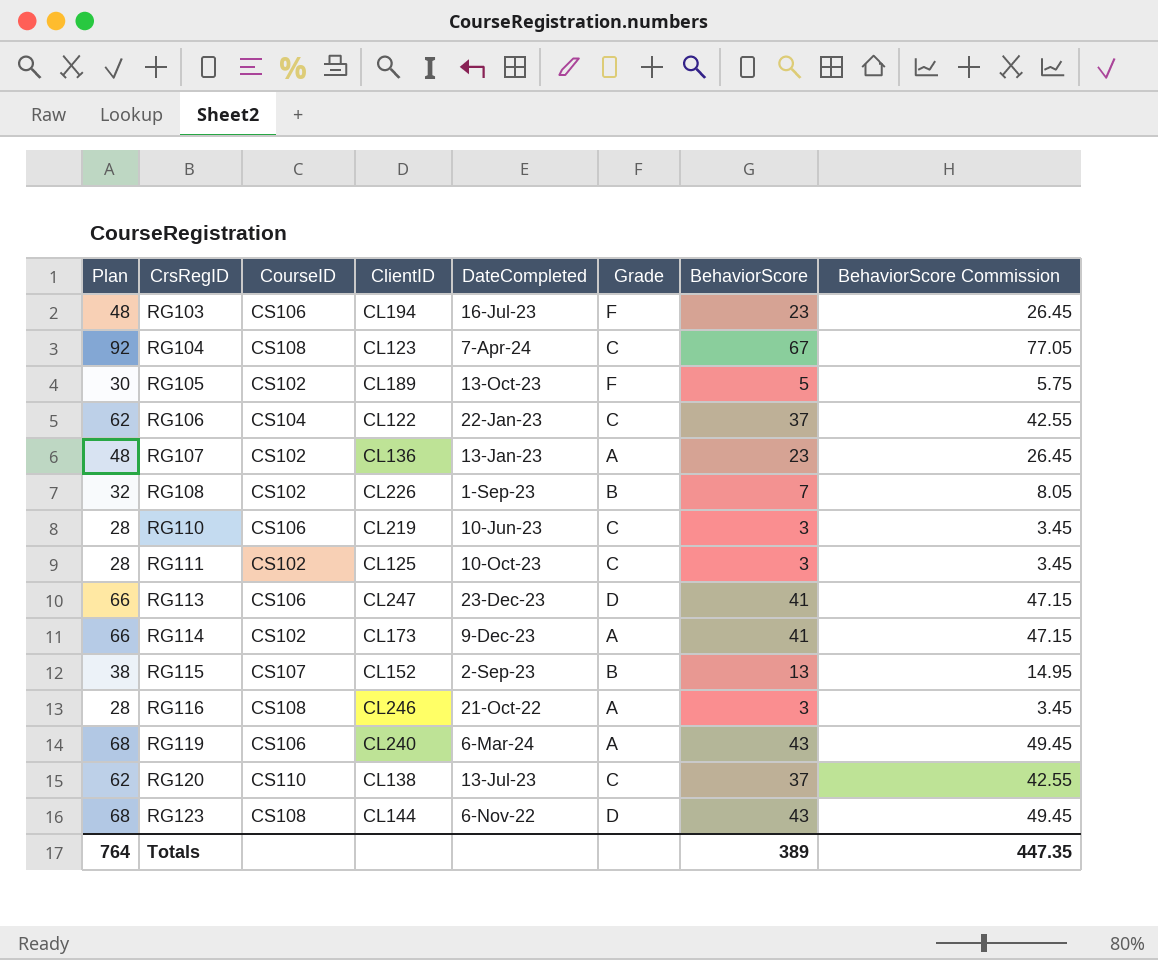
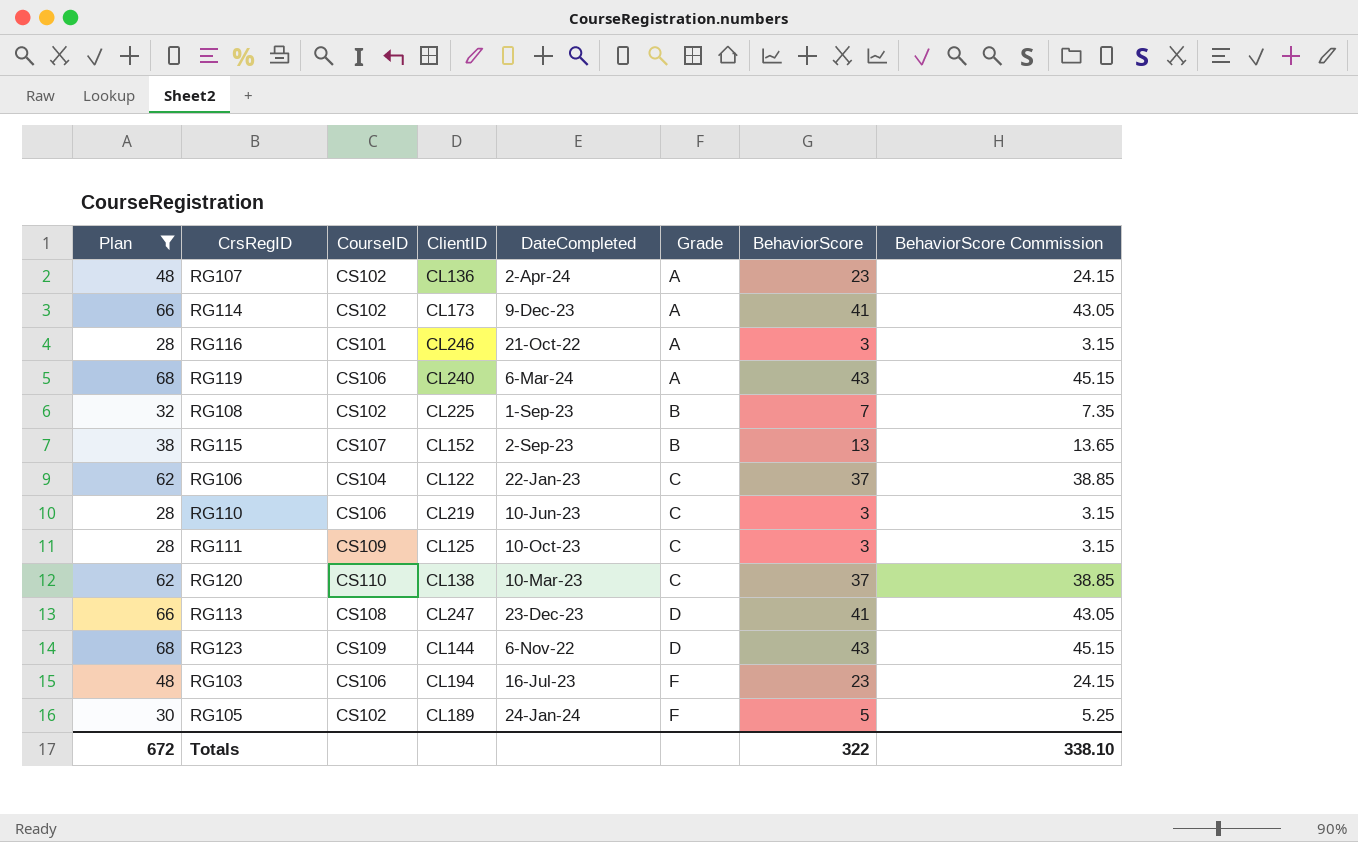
filter: none -> Plan != 92
row order: CrsRegID ascending -> Grade ascending
column BehaviorScore Commission | formula: [BehaviorScore] * 1.15 -> [BehaviorScore] * 1.05
RG107 | DateCompleted: 13-Jan-23 -> 2-Apr-24
RG116 | CourseID: CS108 -> CS101
RG108 | ClientID: CL226 -> CL225
RG111 | CourseID: CS102 -> CS109
RG120 | DateCompleted: 13-Jul-23 -> 10-Mar-23
RG113 | CourseID: CS106 -> CS108
RG123 | CourseID: CS108 -> CS109
RG105 | DateCompleted: 13-Oct-23 -> 24-Jan-24
Totals | Plan: 764 -> 672
Totals | BehaviorScore: 389 -> 322
Totals | BehaviorScore Commission: 447.35 -> 338.10

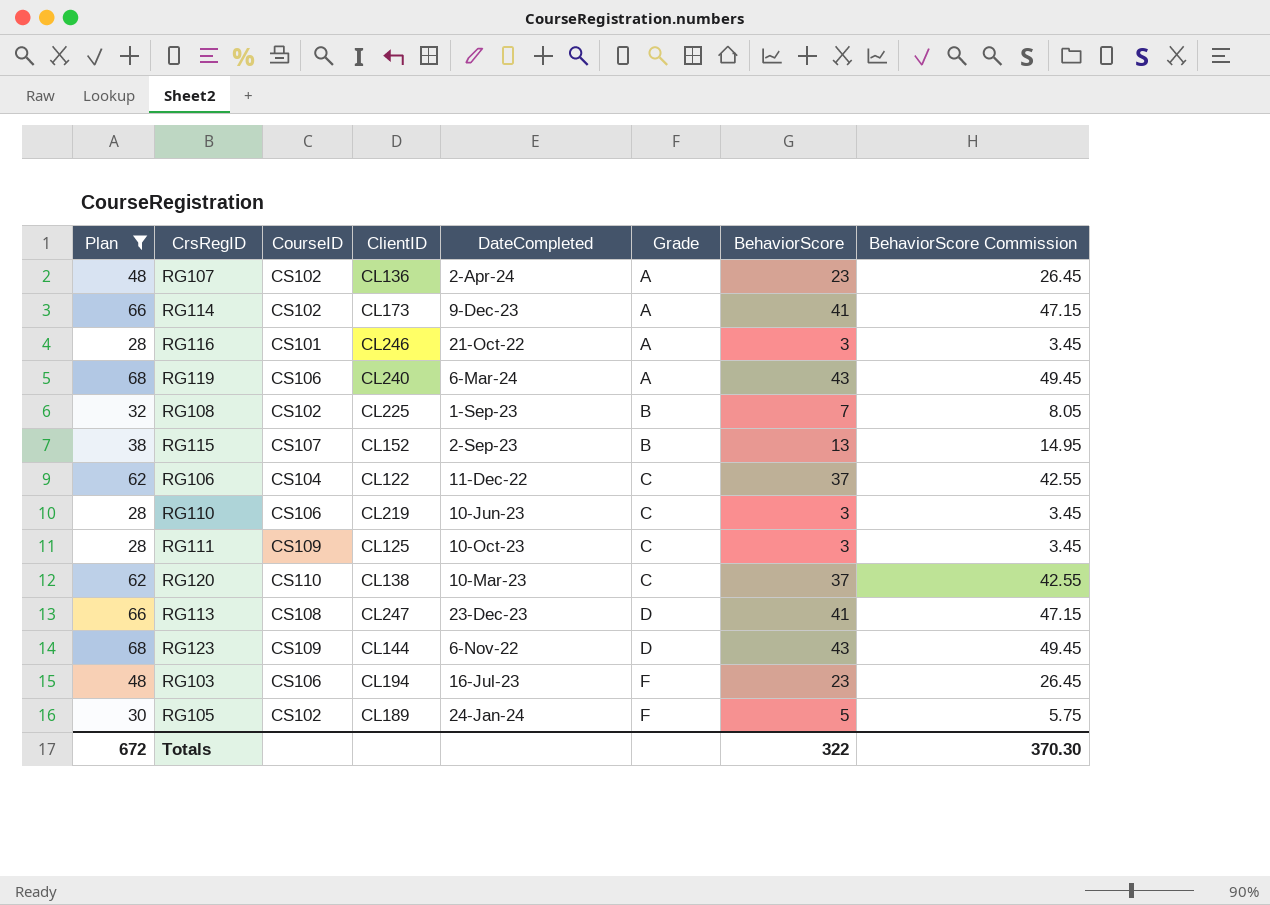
column BehaviorScore Commission | formula: [BehaviorScore] * 1.05 -> [BehaviorScore] * 1.15
RG106 | DateCompleted: 22-Jan-23 -> 11-Dec-22
Totals | BehaviorScore Commission: 338.10 -> 370.30

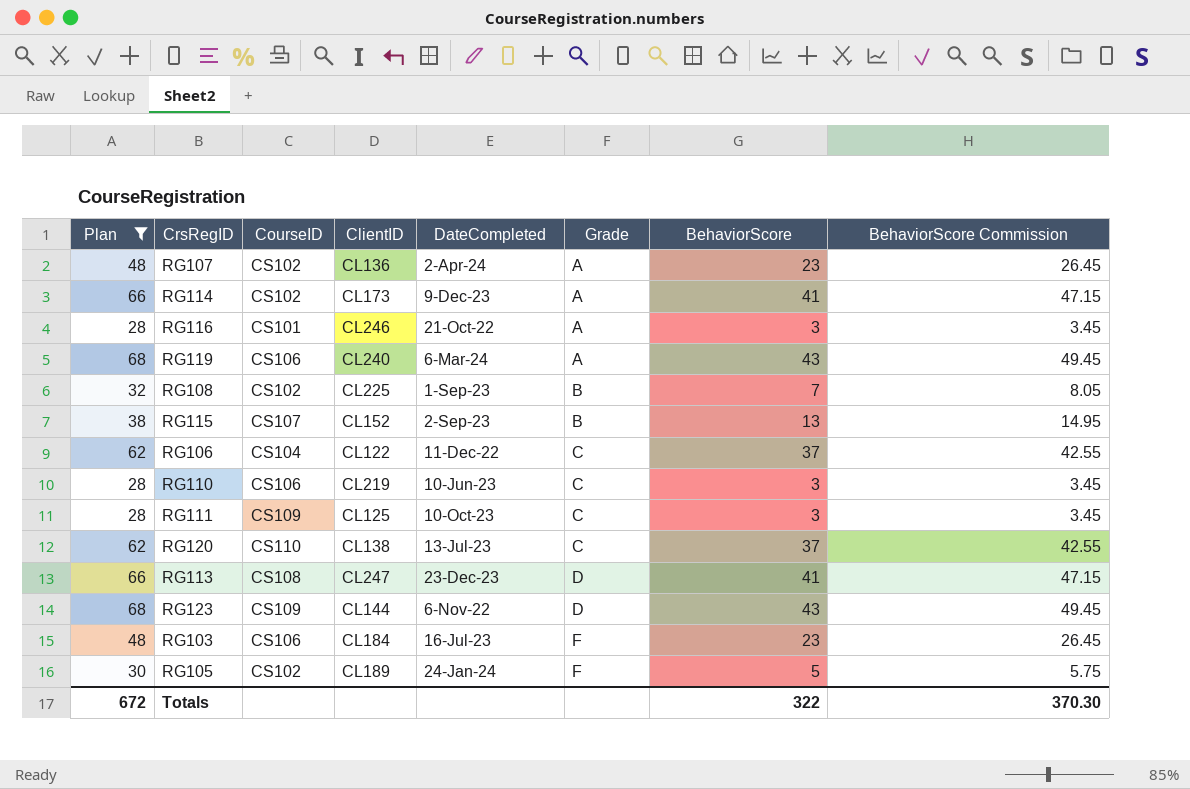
RG120 | DateCompleted: 10-Mar-23 -> 13-Jul-23
RG103 | ClientID: CL194 -> CL184

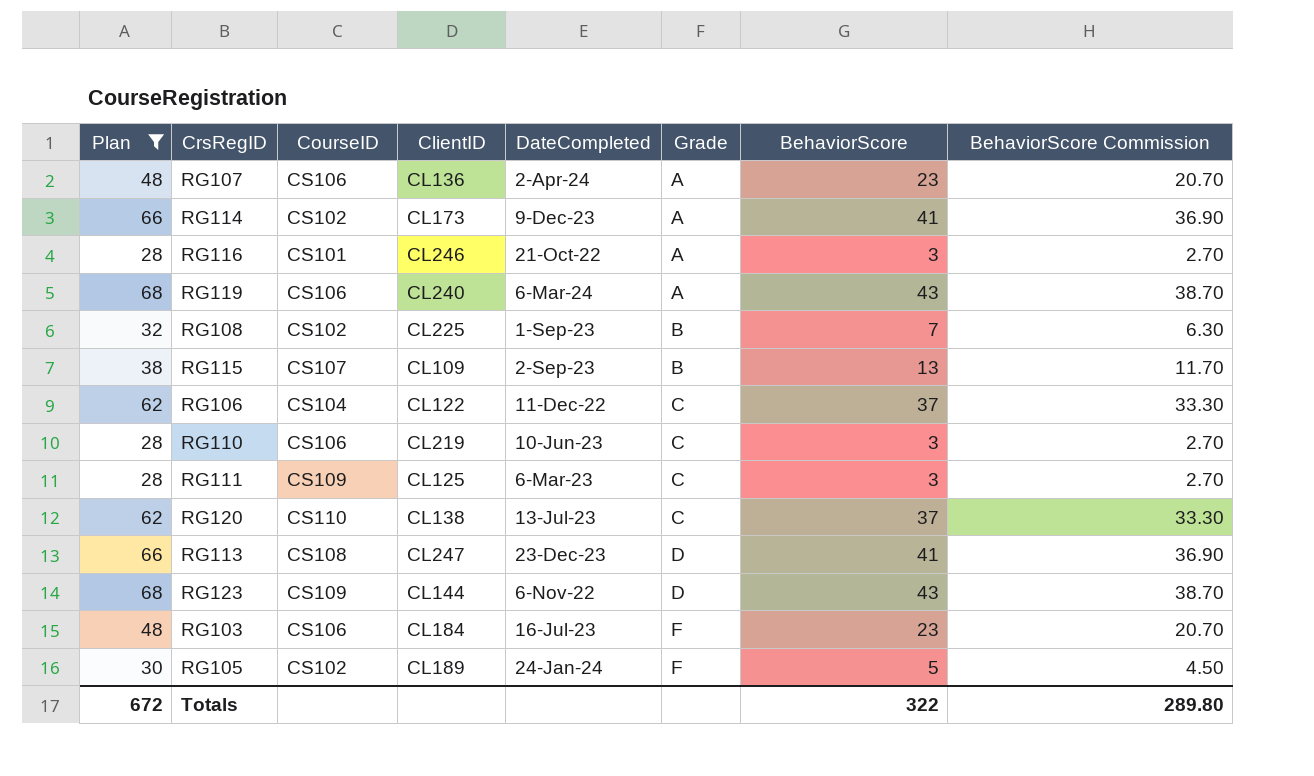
column BehaviorScore Commission | formula: [BehaviorScore] * 1.15 -> [BehaviorScore] * 0.9
RG107 | CourseID: CS102 -> CS106
RG115 | ClientID: CL152 -> CL109
RG111 | DateCompleted: 10-Oct-23 -> 6-Mar-23
Totals | BehaviorScore Commission: 370.30 -> 289.80

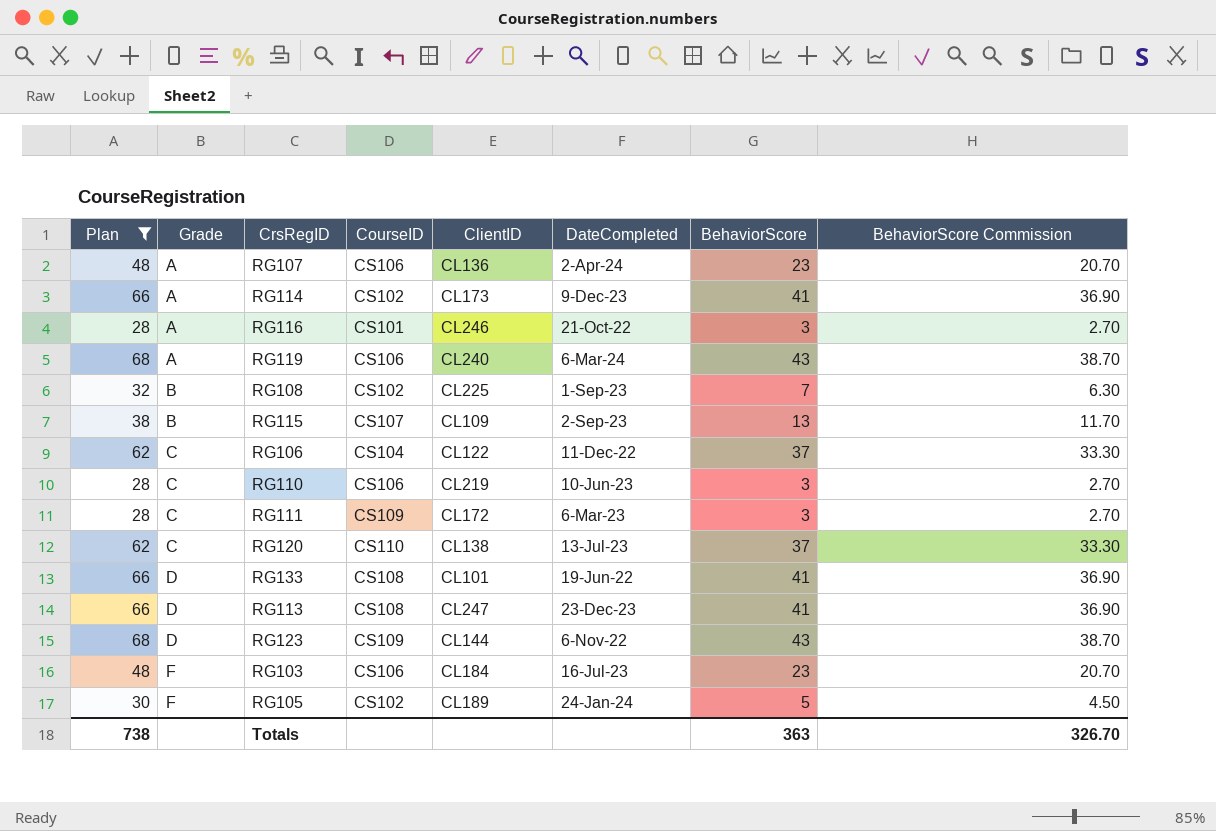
column Grade | position: 6 -> 2
RG111 | ClientID: CL125 -> CL172
row RG133: none -> 66 | D | CS108 | CL101 | 19-Jun-22 | 41 | 36.90
Totals | Plan: 672 -> 738
Totals | BehaviorScore: 322 -> 363
Totals | BehaviorScore Commission: 289.80 -> 326.70

